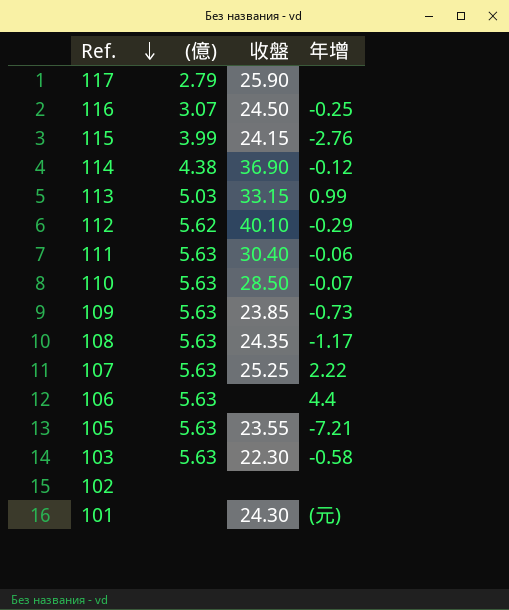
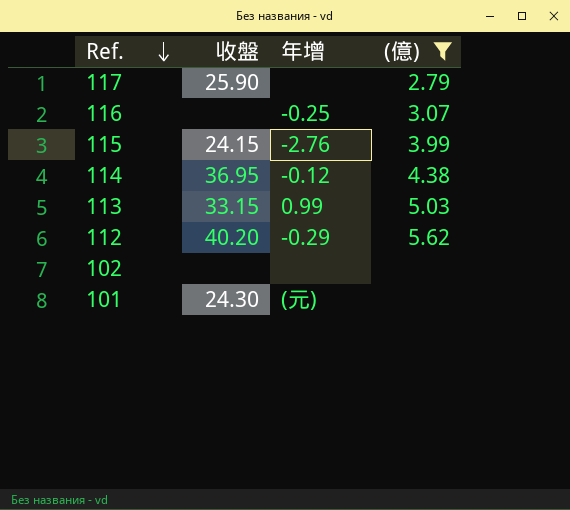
filter: none -> (億) != 5.63
column (億) | position: 2 -> 4
116 | 收盤: 24.50 -> none
114 | 收盤: 36.90 -> 36.95
112 | 收盤: 40.10 -> 40.20

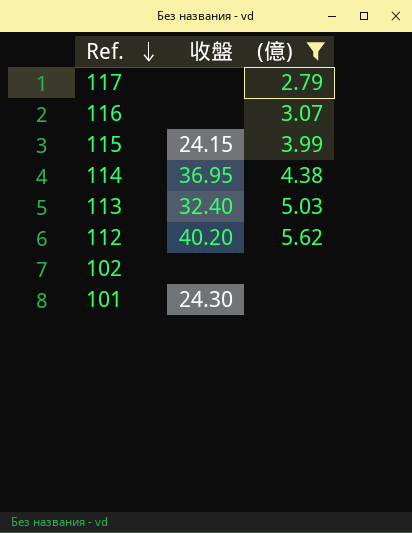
column 年增 | position: 3 -> none
117 | 收盤: 25.90 -> none
113 | 收盤: 33.15 -> 32.40

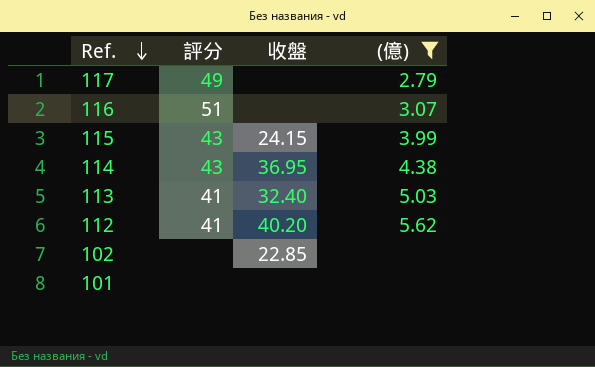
column 評分 | position: none -> 2
102 | 收盤: none -> 22.85
101 | 收盤: 24.30 -> none

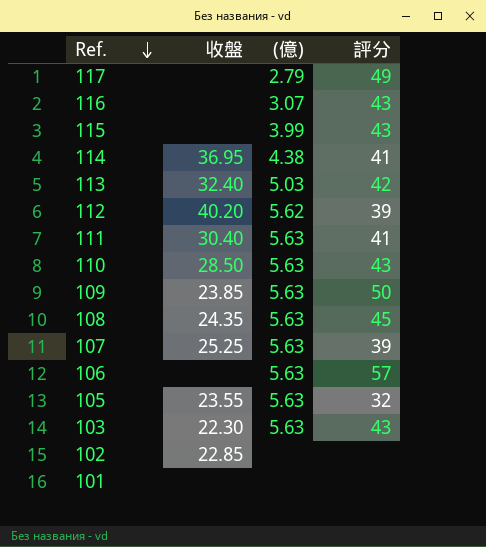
filter: (億) != 5.63 -> none
column 評分 | position: 2 -> 4
116 | 評分: 51 -> 43
115 | 收盤: 24.15 -> none
114 | 評分: 43 -> 41
113 | 評分: 41 -> 42
112 | 評分: 41 -> 39

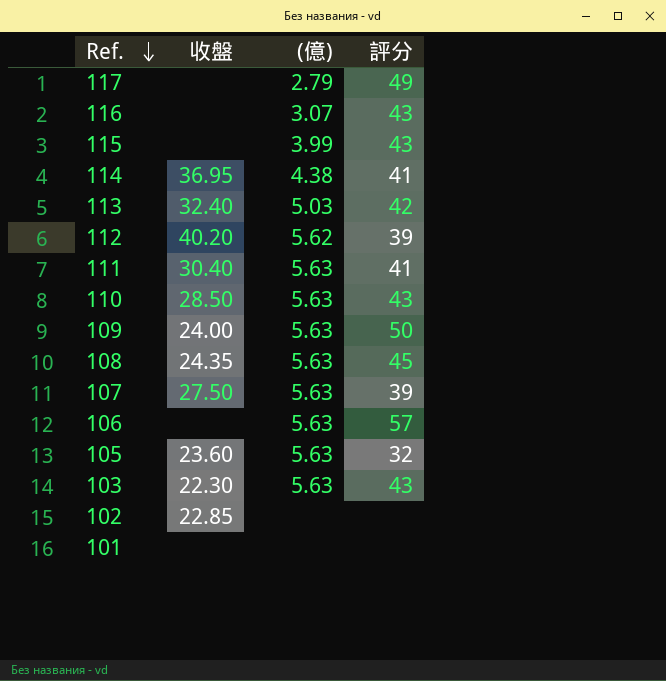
109 | 收盤: 23.85 -> 24.00
107 | 收盤: 25.25 -> 27.50
105 | 收盤: 23.55 -> 23.60

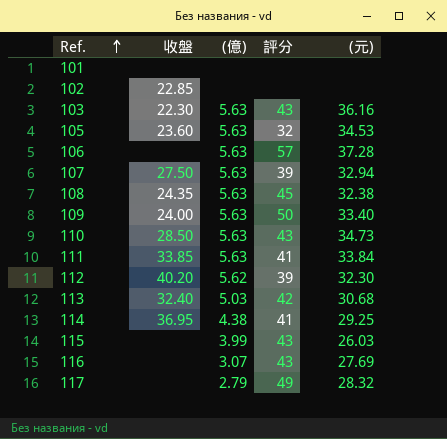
row order: Ref. descending -> Ref. ascending
column (元) | position: none -> 5
111 | 收盤: 30.40 -> 33.85

